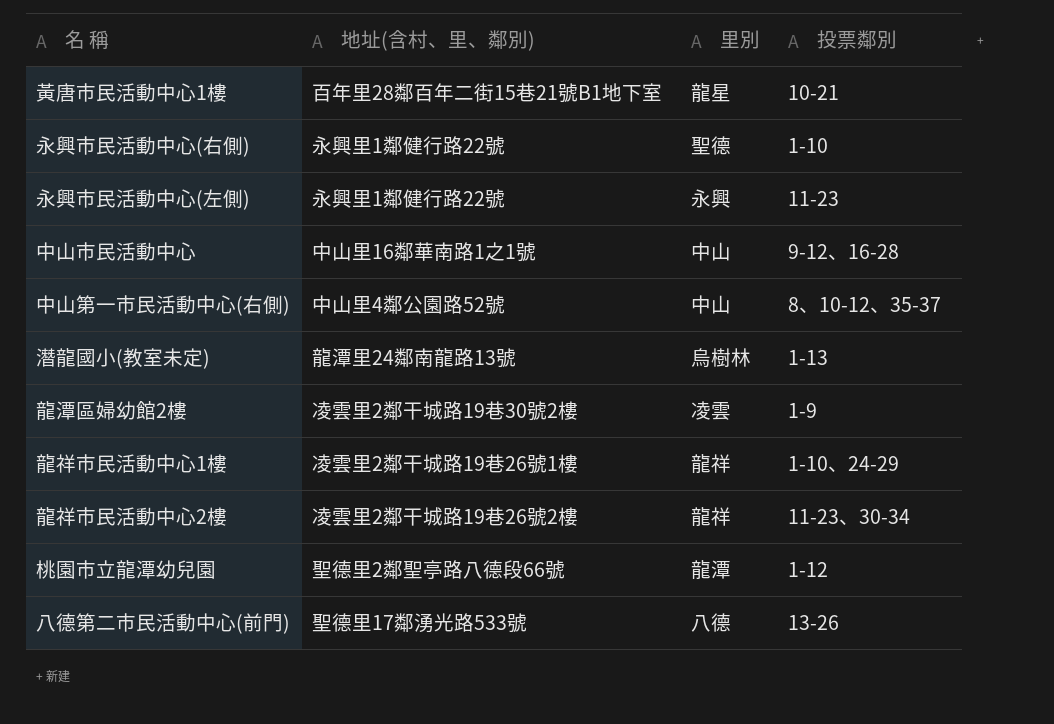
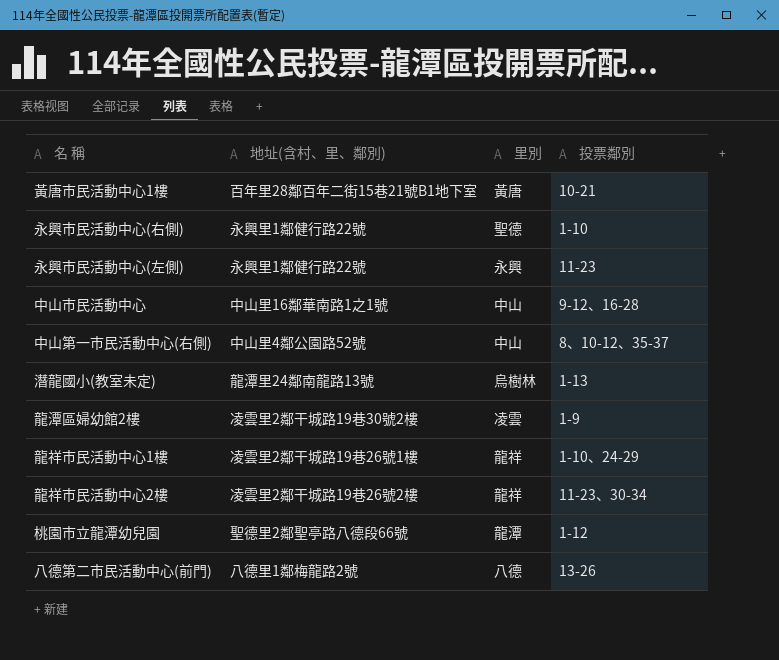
黃唐市民活動中心1樓 | 里別: 龍星 -> 黃唐
八德第二市民活動中心(前門) | 地址(含村、里、鄰別): 聖德里17鄰湧光路533號 -> 八德里1鄰梅龍路2號

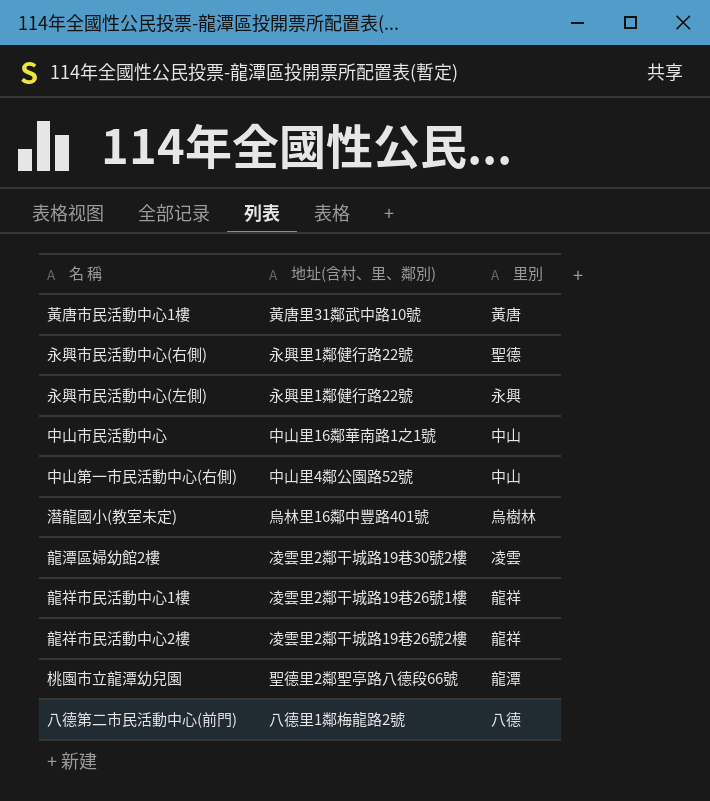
column 投票鄰別 | position: 4 -> none
黃唐市民活動中心1樓 | 地址(含村、里、鄰別): 百年里28鄰百年二街15巷21號B1地下室 -> 黃唐里31鄰武中路10號
潛龍國小(教室未定) | 地址(含村、里、鄰別): 龍潭里24鄰南龍路13號 -> 烏林里16鄰中豐路401號

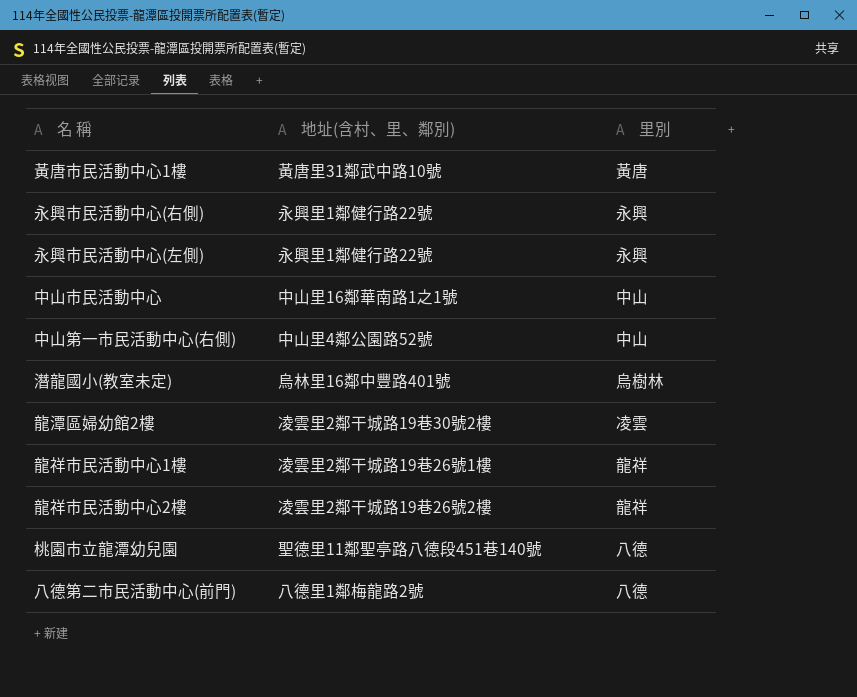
永興市民活動中心(右側) | 里別: 聖德 -> 永興
桃園市立龍潭幼兒園 | 地址(含村、里、鄰別): 聖德里2鄰聖亭路八德段66號 -> 聖德里11鄰聖亭路八德段451巷140號
桃園市立龍潭幼兒園 | 里別: 龍潭 -> 八德

